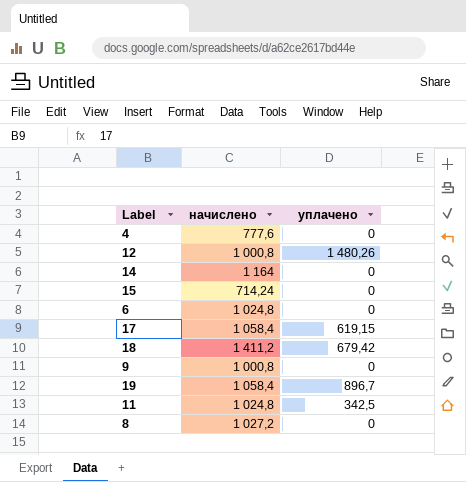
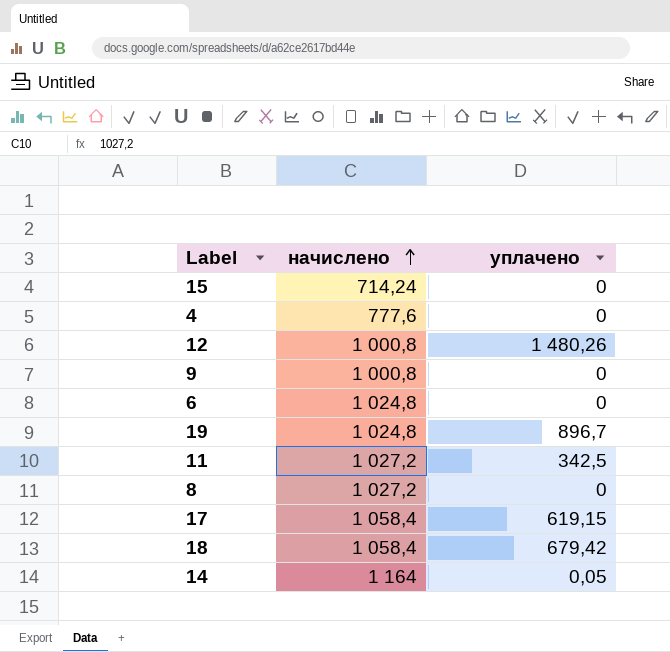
row order: none -> начислено ascending
19 | начислено: 1 058,4 -> 1 024,8
11 | начислено: 1 024,8 -> 1 027,2
18 | начислено: 1 411,2 -> 1 058,4
14 | уплачено: 0 -> 0,05

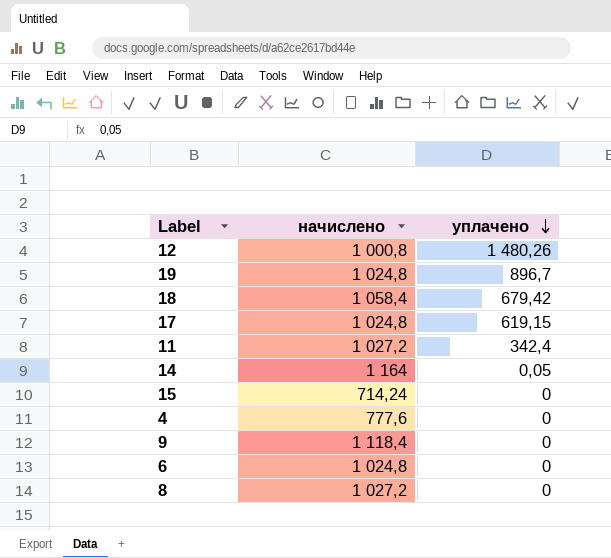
row order: начислено ascending -> уплачено descending
17 | начислено: 1 058,4 -> 1 024,8
11 | уплачено: 342,5 -> 342,4
9 | начислено: 1 000,8 -> 1 118,4

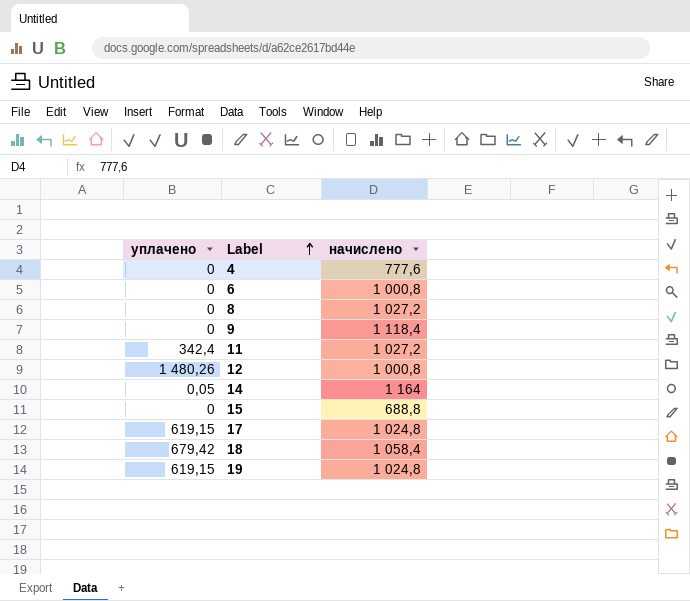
row order: уплачено descending -> Label ascending
column уплачено | position: 3 -> 1
6 | начислено: 1 024,8 -> 1 000,8
15 | начислено: 714,24 -> 688,8
19 | уплачено: 896,7 -> 619,15

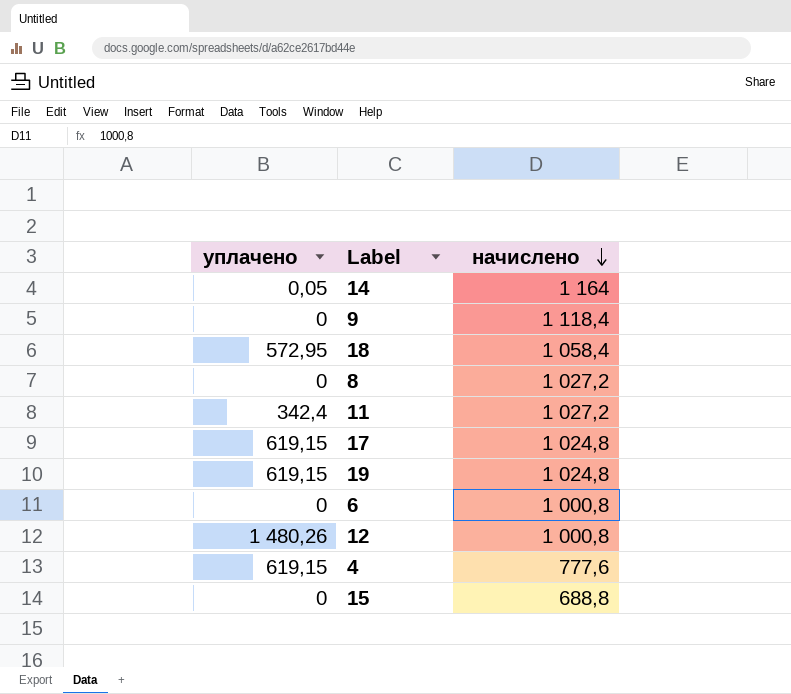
row order: Label ascending -> начислено descending
18 | уплачено: 679,42 -> 572,95
4 | уплачено: 0 -> 619,15

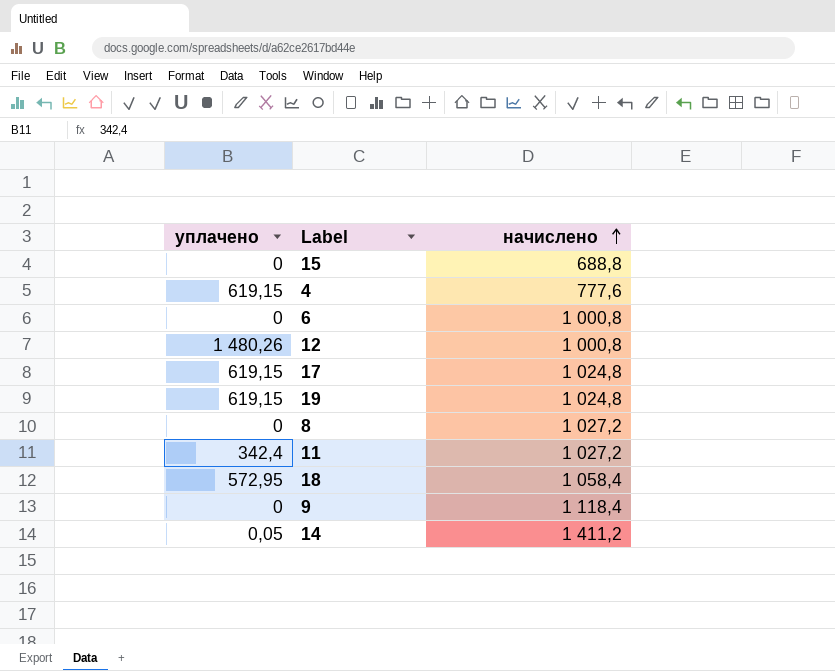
row order: начислено descending -> начислено ascending
14 | начислено: 1 164 -> 1 411,2

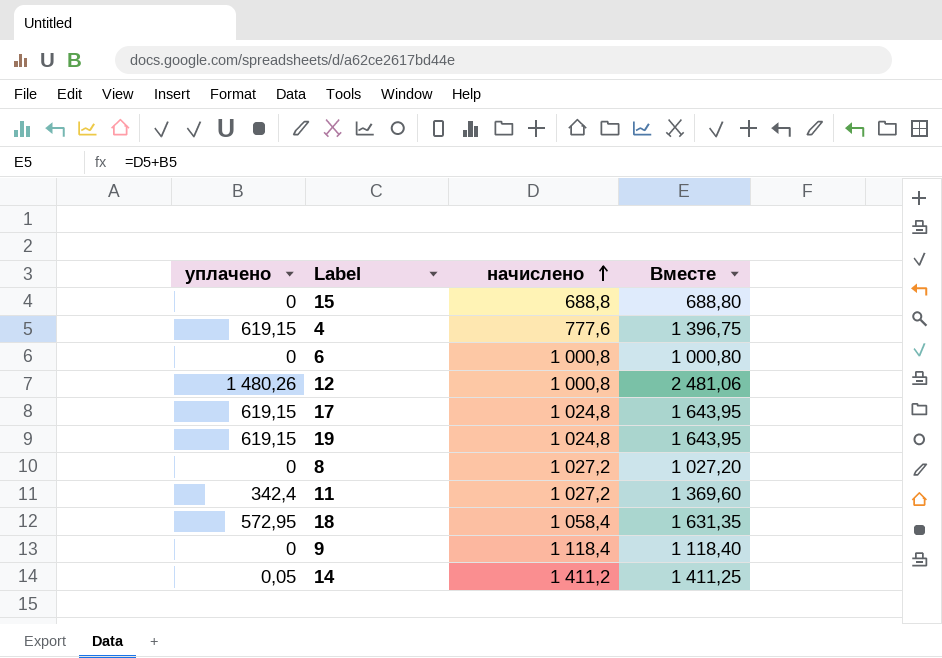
column Вместе | formula: none -> [уплачено] + [начислено]

